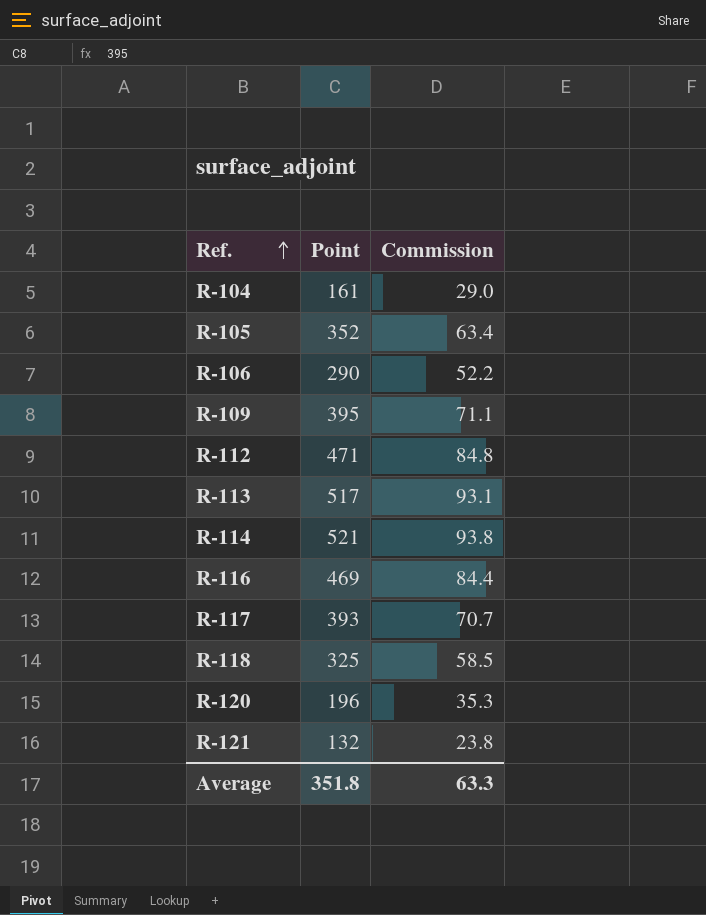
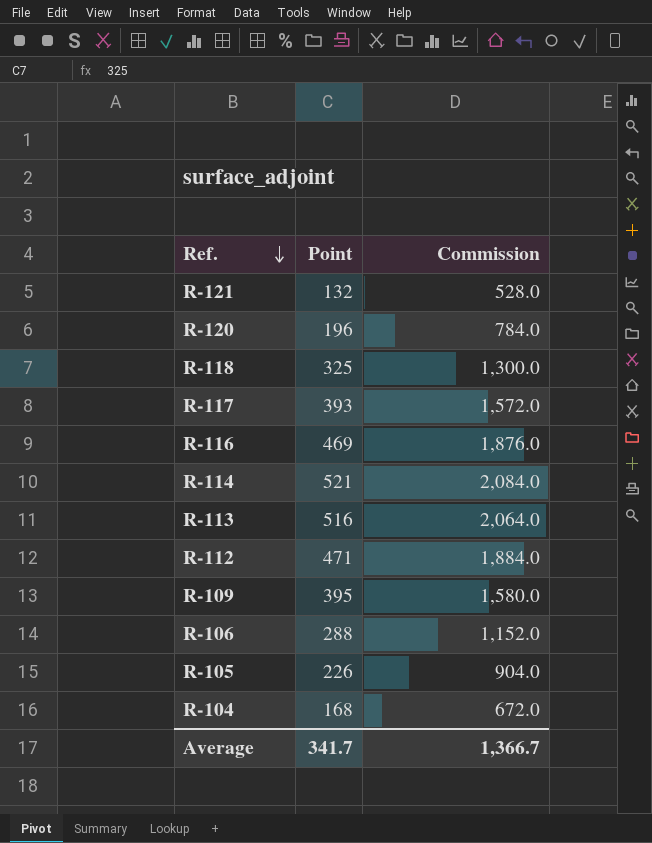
row order: Ref. ascending -> Ref. descending
column Commission | formula: [Point] * 0.18 -> [Point] * 4
R-113 | Point: 517 -> 516
R-106 | Point: 290 -> 288
R-105 | Point: 352 -> 226
R-104 | Point: 161 -> 168
Average | Point: 351.8 -> 341.7
Average | Commission: 63.3 -> 1,366.7

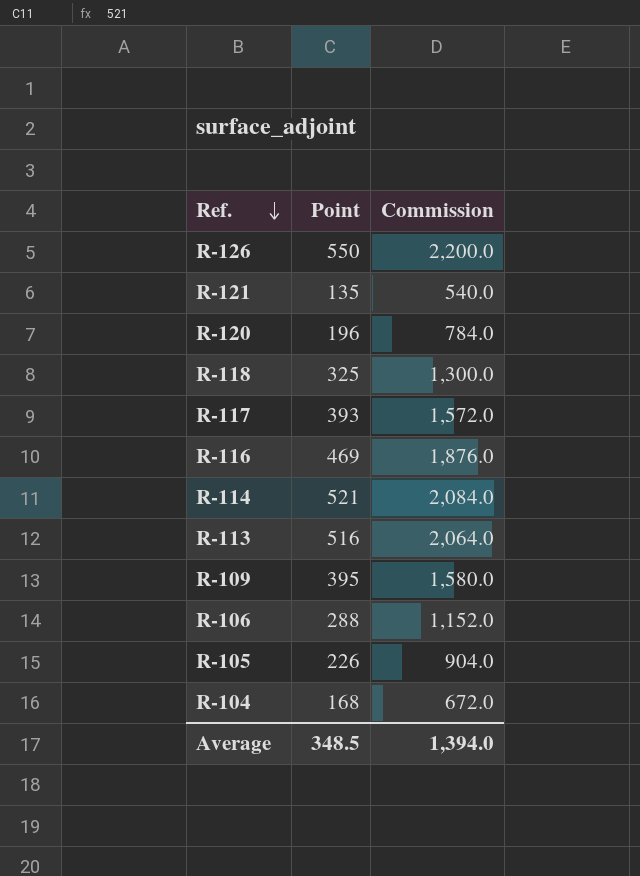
row R-112: 471 | 1,884.0 -> none
row R-126: none -> 550 | 2,200.0
R-121 | Point: 132 -> 135
R-121 | Commission: 528.0 -> 540.0
Average | Point: 341.7 -> 348.5
Average | Commission: 1,366.7 -> 1,394.0

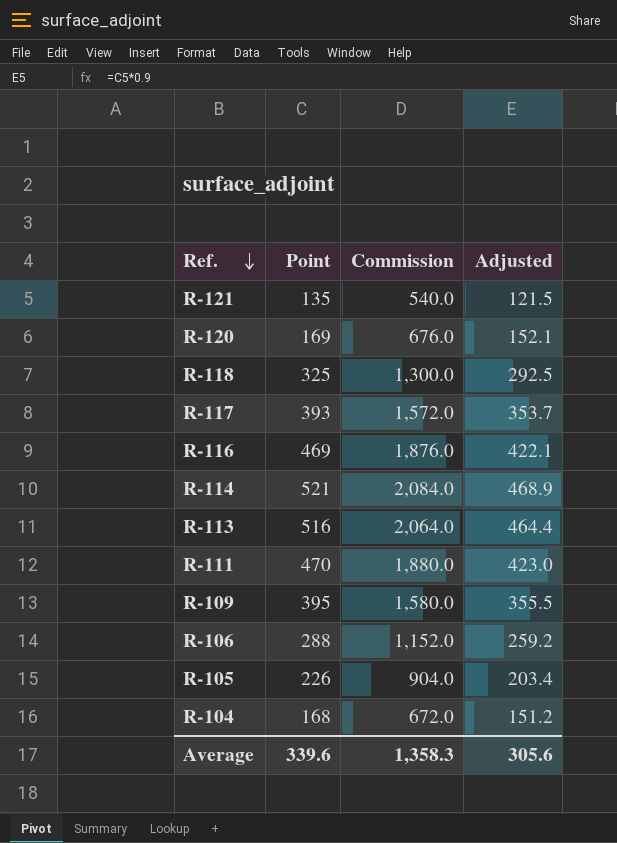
column Adjusted | formula: none -> [Point] * 0.9
row R-126: 550 | 2,200.0 -> none
R-120 | Point: 196 -> 169
R-120 | Commission: 784.0 -> 676.0
row R-111: none -> 470 | 1,880.0 | 423.0
Average | Point: 348.5 -> 339.6
Average | Commission: 1,394.0 -> 1,358.3

